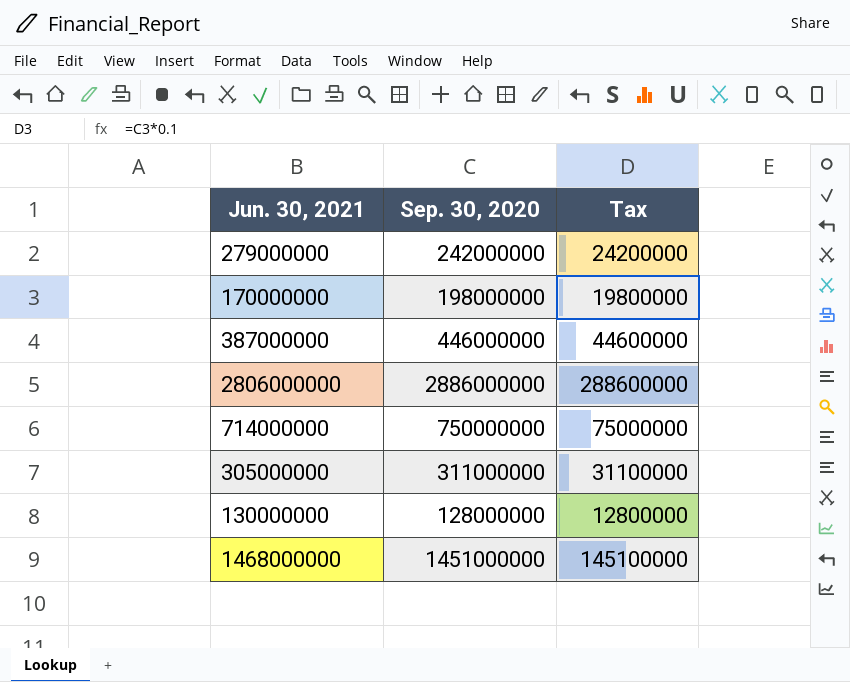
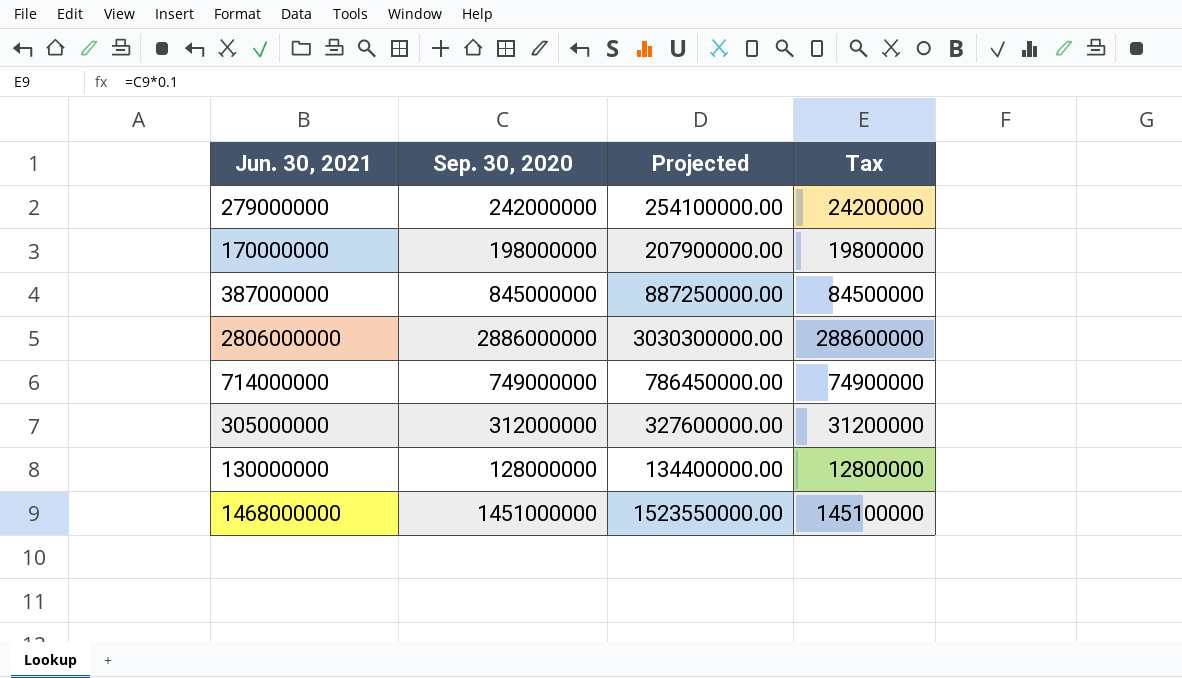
column Projected | formula: none -> [Sep. 30, 2020] * 1.05
387000000 | Sep. 30, 2020: 446000000 -> 845000000
387000000 | Tax: 44600000 -> 84500000
714000000 | Sep. 30, 2020: 750000000 -> 749000000
714000000 | Tax: 75000000 -> 74900000
305000000 | Sep. 30, 2020: 311000000 -> 312000000
305000000 | Tax: 31100000 -> 31200000

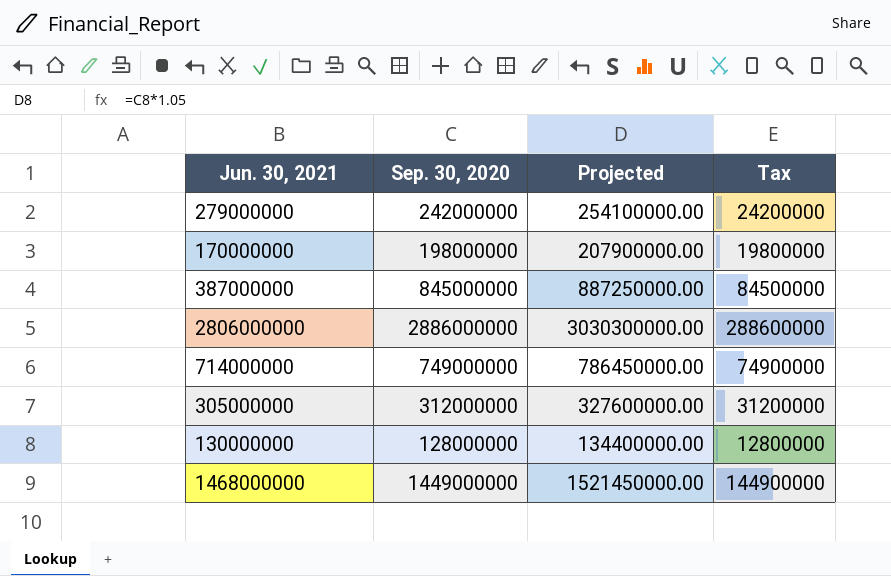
1468000000 | Sep. 30, 2020: 1451000000 -> 1449000000
1468000000 | Projected: 1523550000.00 -> 1521450000.00
1468000000 | Tax: 145100000 -> 144900000

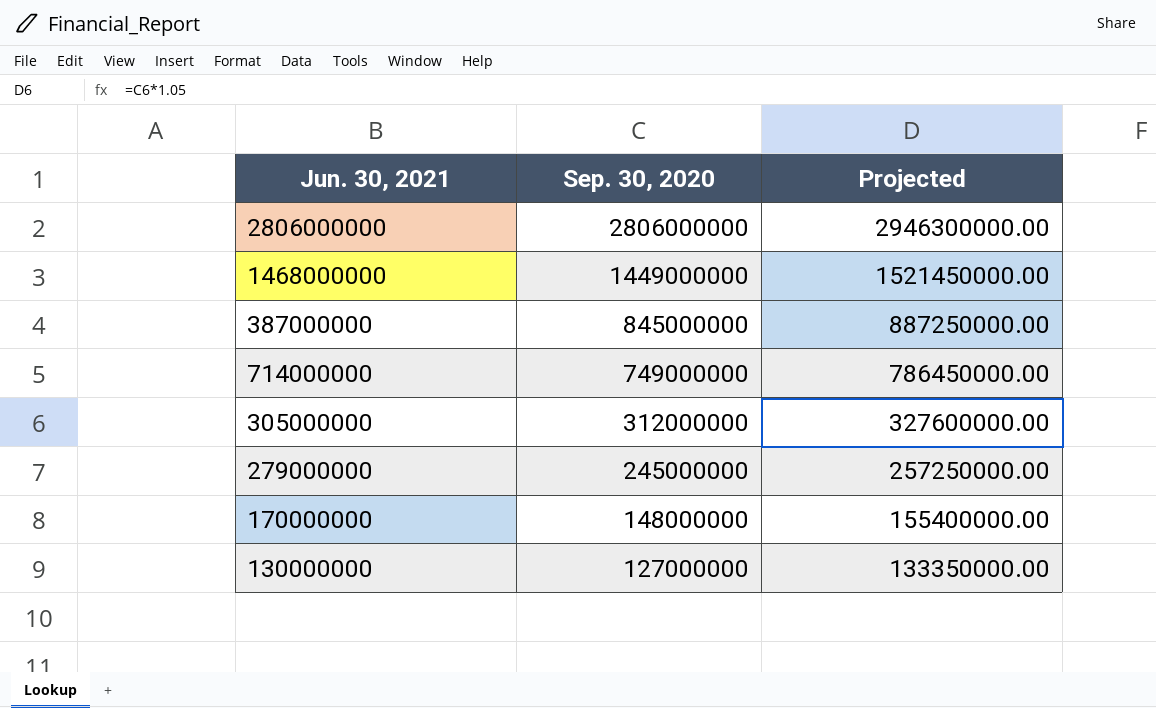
row order: none -> Sep. 30, 2020 descending
column Tax | formula: [Sep. 30, 2020] * 0.1 -> none
2806000000 | Sep. 30, 2020: 2886000000 -> 2806000000
2806000000 | Projected: 3030300000.00 -> 2946300000.00
279000000 | Sep. 30, 2020: 242000000 -> 245000000
279000000 | Projected: 254100000.00 -> 257250000.00
170000000 | Sep. 30, 2020: 198000000 -> 148000000
170000000 | Projected: 207900000.00 -> 155400000.00
130000000 | Sep. 30, 2020: 128000000 -> 127000000
130000000 | Projected: 134400000.00 -> 133350000.00

